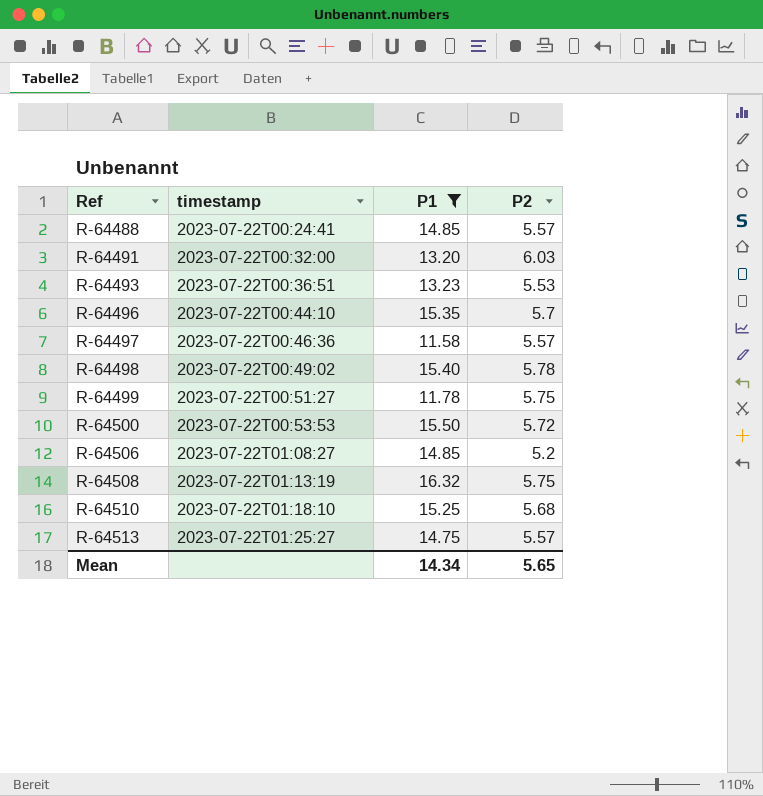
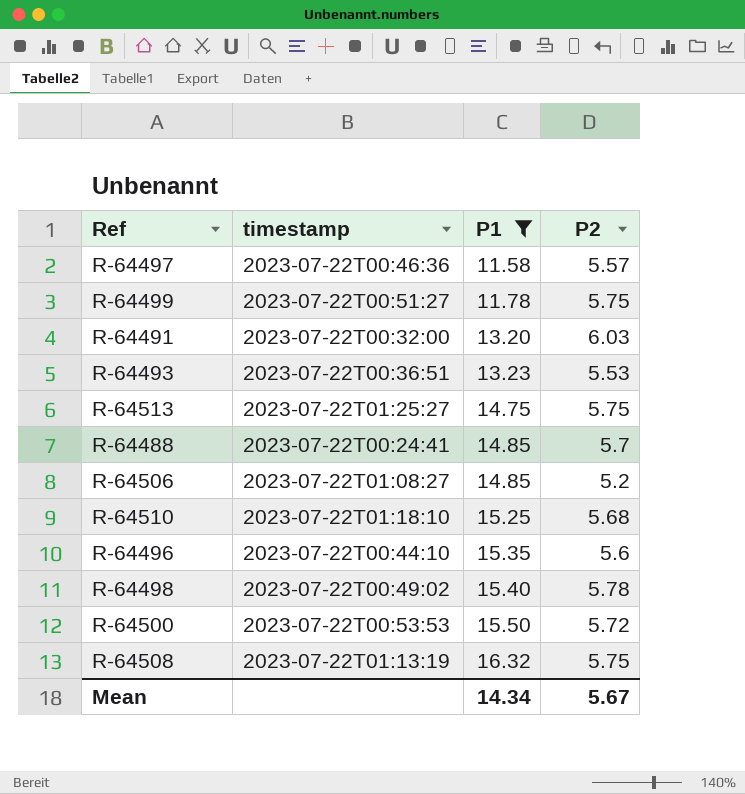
row order: Ref ascending -> P1 ascending
R-64513 | P2: 5.57 -> 5.75
R-64488 | P2: 5.57 -> 5.7
R-64496 | P2: 5.7 -> 5.6
Mean | P2: 5.65 -> 5.67

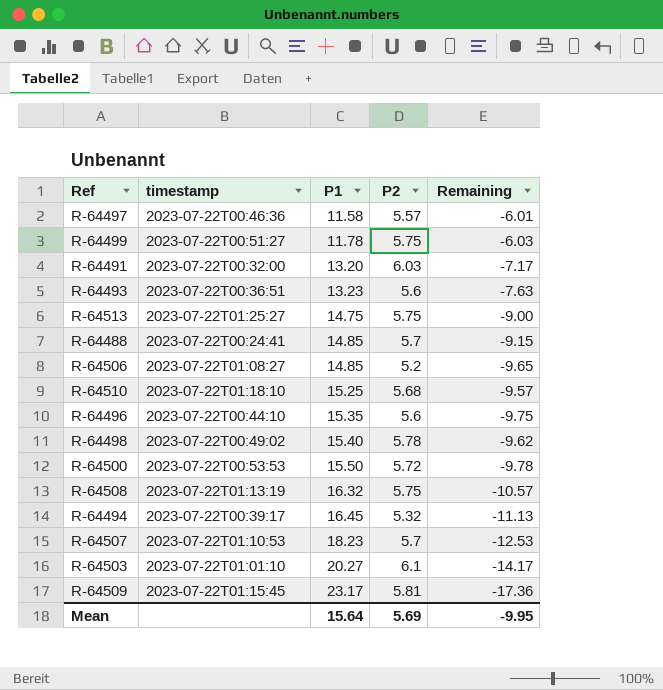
filter: P1 <= 16.32 -> none
column Remaining | formula: none -> [P2] - [P1]
R-64493 | P2: 5.53 -> 5.6
Mean | P1: 14.34 -> 15.64
Mean | P2: 5.67 -> 5.69

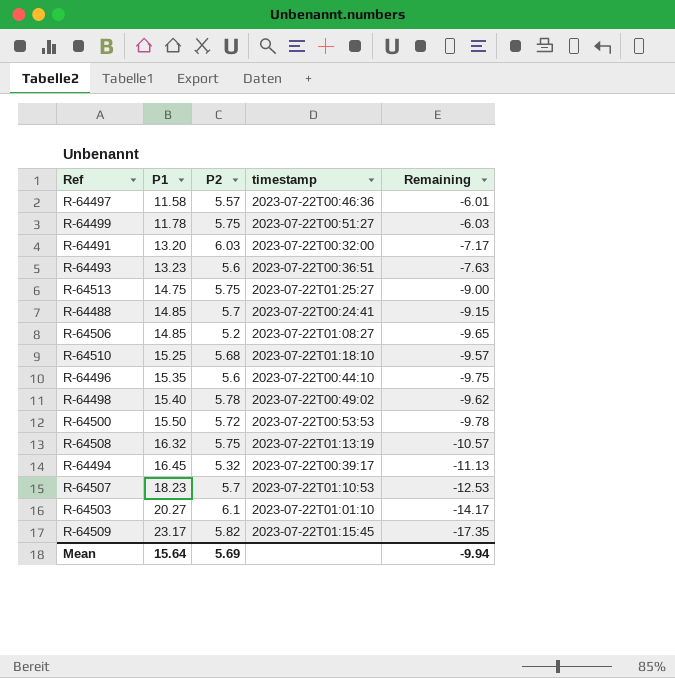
column timestamp | position: 2 -> 4
R-64509 | P2: 5.81 -> 5.82
R-64509 | Remaining: -17.36 -> -17.35
Mean | Remaining: -9.95 -> -9.94

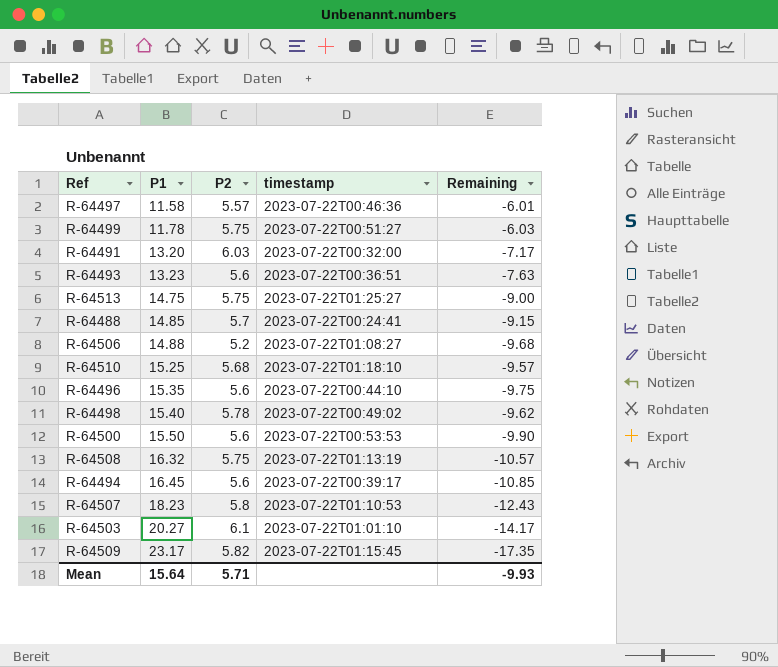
R-64506 | P1: 14.85 -> 14.88
R-64506 | Remaining: -9.65 -> -9.68
R-64500 | P2: 5.72 -> 5.6
R-64500 | Remaining: -9.78 -> -9.90
R-64494 | P2: 5.32 -> 5.6
R-64494 | Remaining: -11.13 -> -10.85
R-64507 | P2: 5.7 -> 5.8
R-64507 | Remaining: -12.53 -> -12.43
Mean | P2: 5.69 -> 5.71
Mean | Remaining: -9.94 -> -9.93

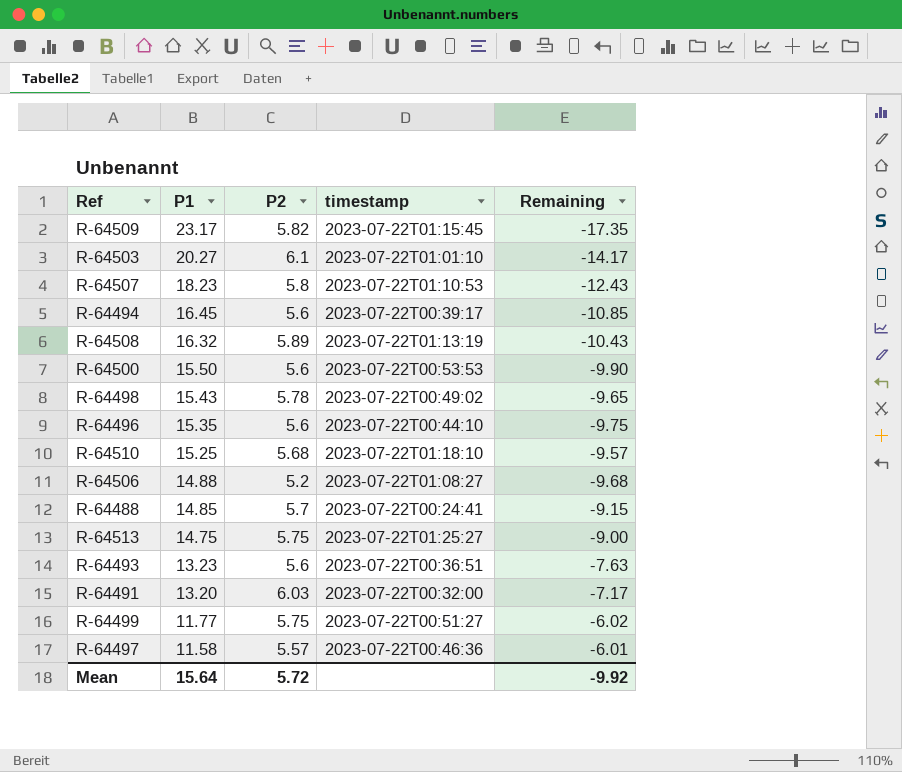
row order: P1 ascending -> P1 descending
R-64508 | P2: 5.75 -> 5.89
R-64508 | Remaining: -10.57 -> -10.43
R-64498 | P1: 15.40 -> 15.43
R-64498 | Remaining: -9.62 -> -9.65
R-64499 | P1: 11.78 -> 11.77
R-64499 | Remaining: -6.03 -> -6.02
Mean | P2: 5.71 -> 5.72
Mean | Remaining: -9.93 -> -9.92

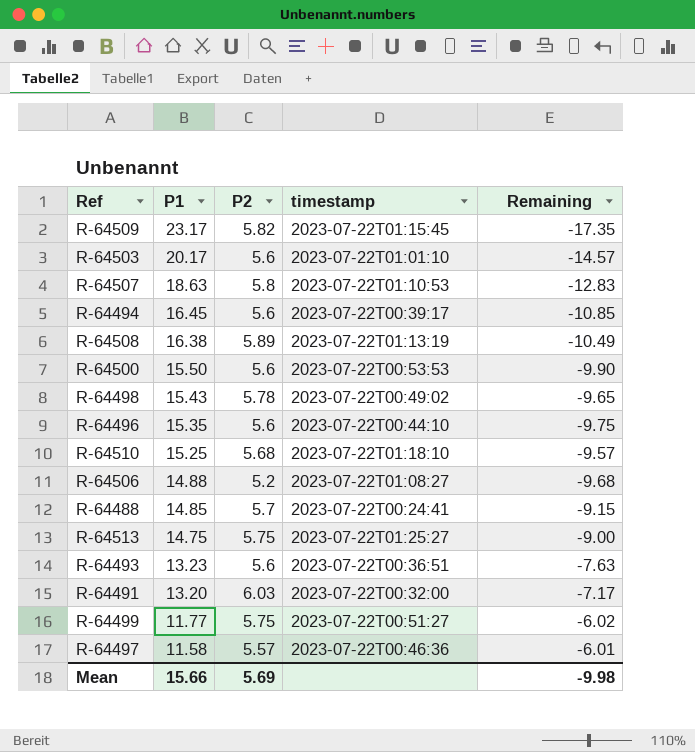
R-64503 | P1: 20.27 -> 20.17
R-64503 | P2: 6.1 -> 5.6
R-64503 | Remaining: -14.17 -> -14.57
R-64507 | P1: 18.23 -> 18.63
R-64507 | Remaining: -12.43 -> -12.83
R-64508 | P1: 16.32 -> 16.38
R-64508 | Remaining: -10.43 -> -10.49
Mean | P1: 15.64 -> 15.66
Mean | P2: 5.72 -> 5.69
Mean | Remaining: -9.92 -> -9.98

